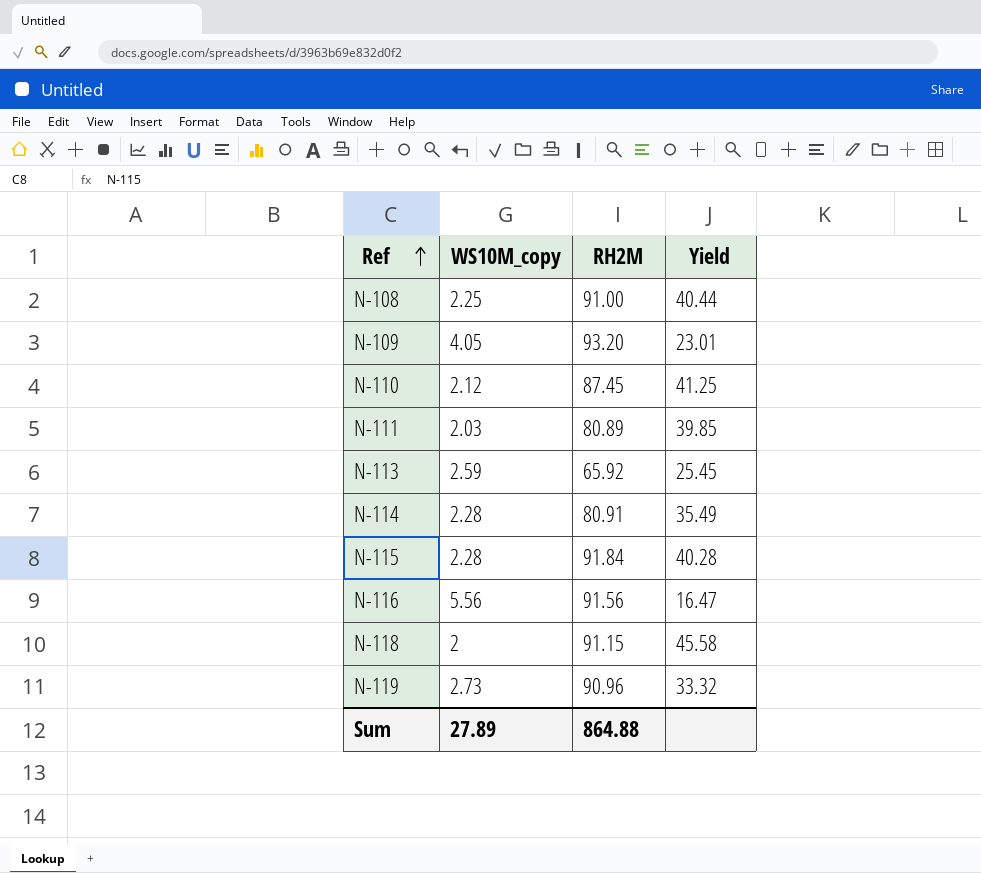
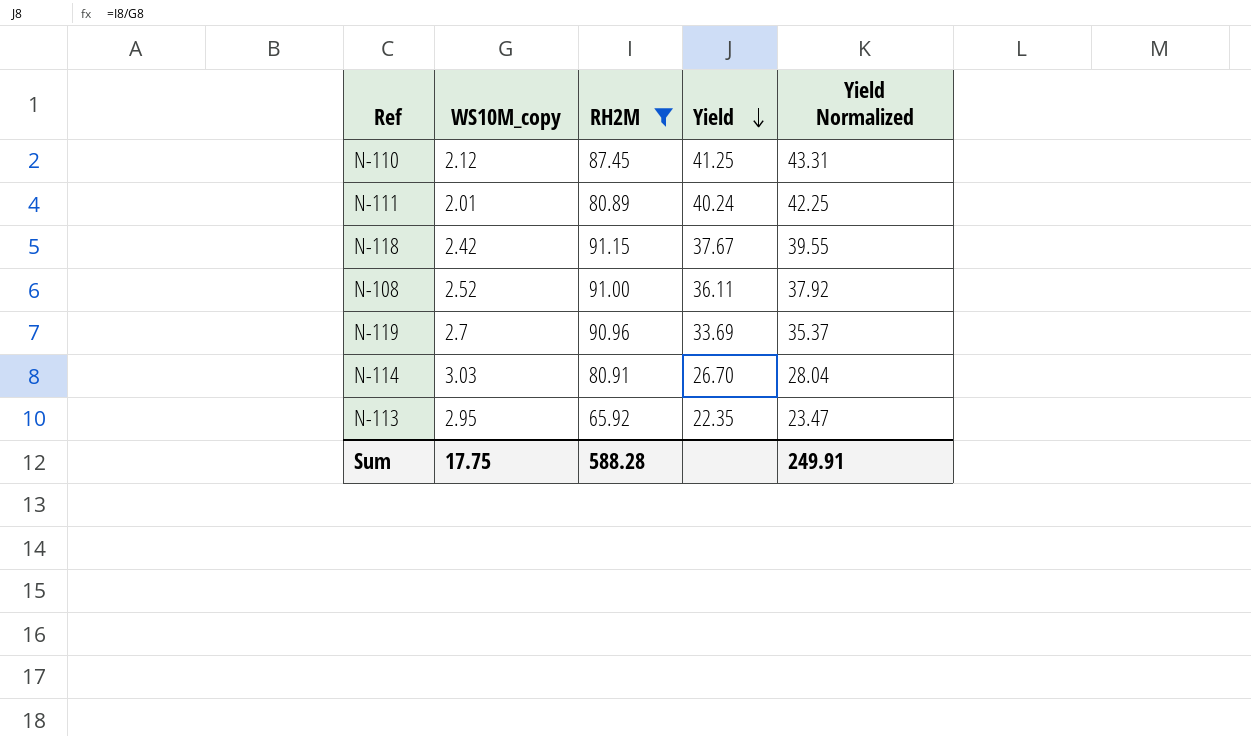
filter: none -> RH2M <= 91.15
row order: Ref ascending -> Yield descending
column Yield Normalized | formula: none -> [Yield] * 1.05
N-111 | WS10M_copy: 2.03 -> 2.01
N-111 | Yield: 39.85 -> 40.24
N-118 | WS10M_copy: 2 -> 2.42
N-118 | Yield: 45.58 -> 37.67
N-108 | WS10M_copy: 2.25 -> 2.52
N-108 | Yield: 40.44 -> 36.11
N-119 | WS10M_copy: 2.73 -> 2.7
N-119 | Yield: 33.32 -> 33.69
N-114 | WS10M_copy: 2.28 -> 3.03
N-114 | Yield: 35.49 -> 26.70
N-113 | WS10M_copy: 2.59 -> 2.95
N-113 | Yield: 25.45 -> 22.35
Sum | WS10M_copy: 27.89 -> 17.75
Sum | RH2M: 864.88 -> 588.28

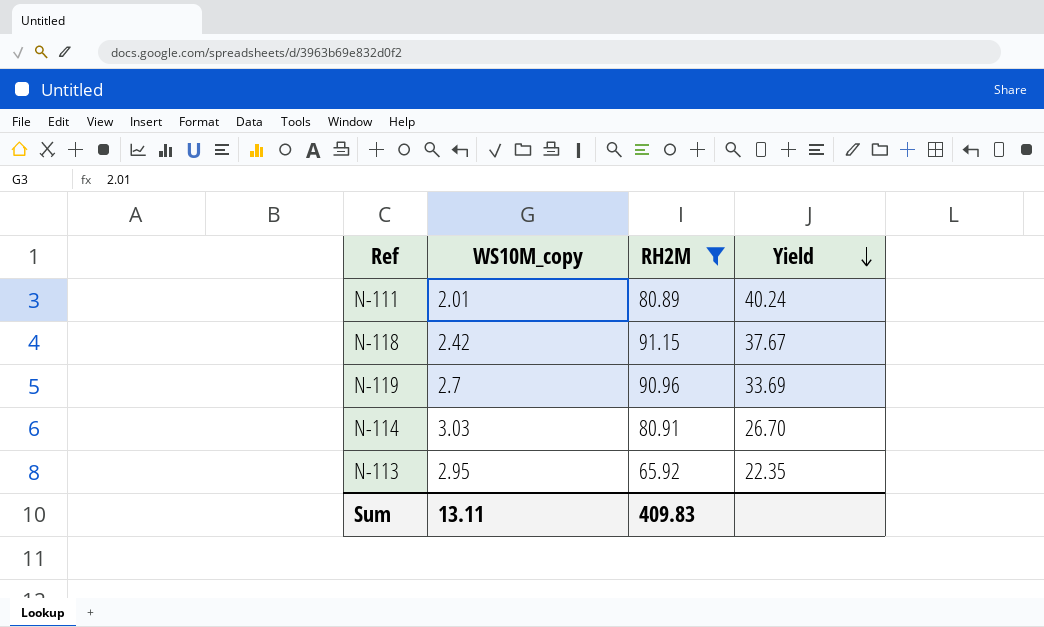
column Yield Normalized | formula: [Yield] * 1.05 -> none
row N-110: 2.12 | 87.45 | 41.25 | 43.31 -> none
row N-108: 2.52 | 91.00 | 36.11 | 37.92 -> none
Sum | WS10M_copy: 17.75 -> 13.11
Sum | RH2M: 588.28 -> 409.83

